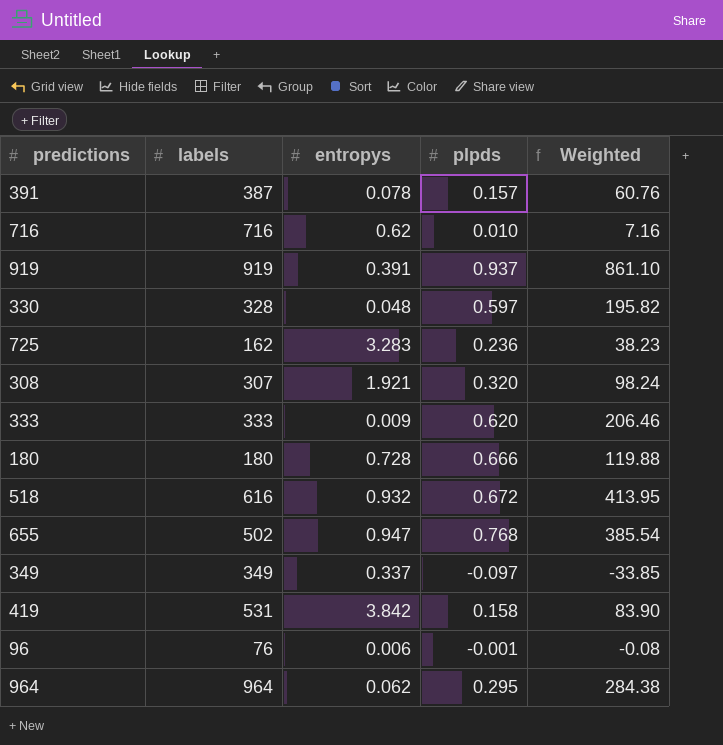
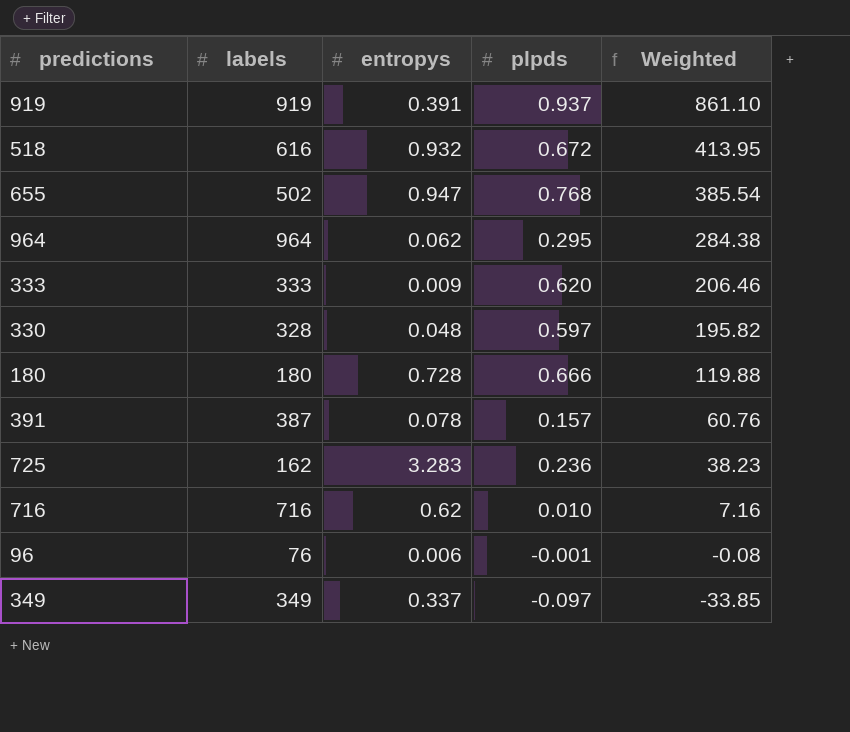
row order: none -> Weighted descending
row 308: 307 | 1.921 | 0.320 | 98.24 -> none
row 419: 531 | 3.842 | 0.158 | 83.90 -> none

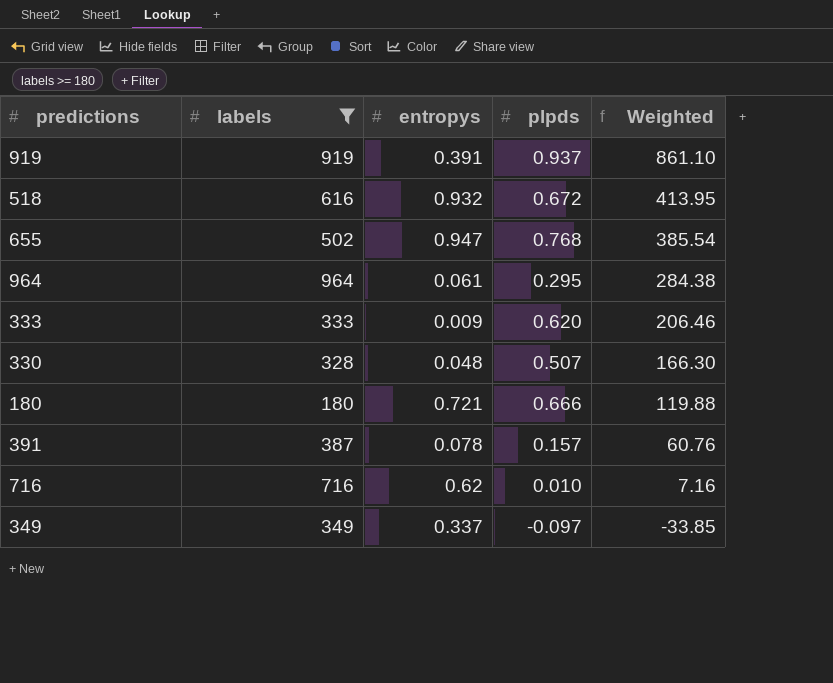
filter: none -> labels >= 180
964 | entropys: 0.062 -> 0.061
330 | plpds: 0.597 -> 0.507
330 | Weighted: 195.82 -> 166.30
180 | entropys: 0.728 -> 0.721

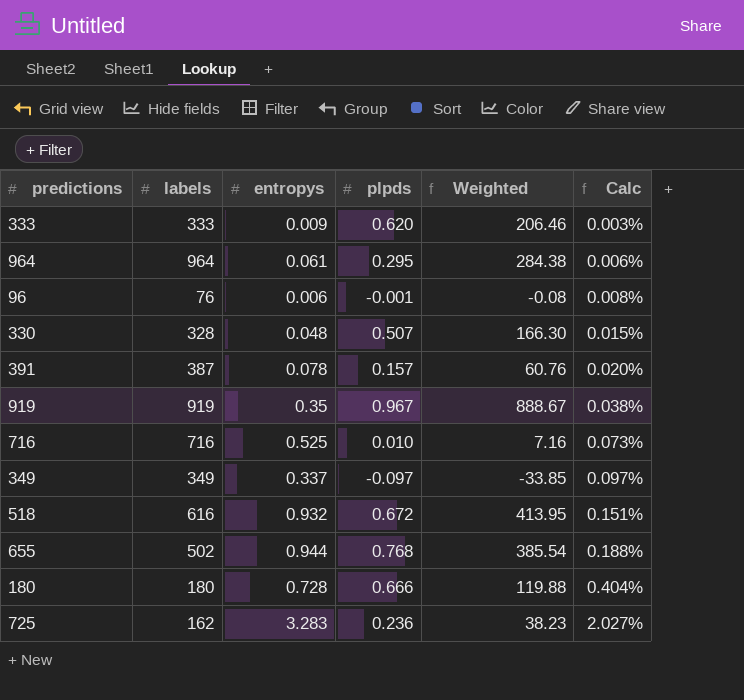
filter: labels >= 180 -> none
row order: Weighted descending -> Calc ascending
column Calc | formula: none -> [entropys] / [labels]
919 | entropys: 0.391 -> 0.35
919 | plpds: 0.937 -> 0.967
919 | Weighted: 861.10 -> 888.67
716 | entropys: 0.62 -> 0.525
655 | entropys: 0.947 -> 0.944
180 | entropys: 0.721 -> 0.728

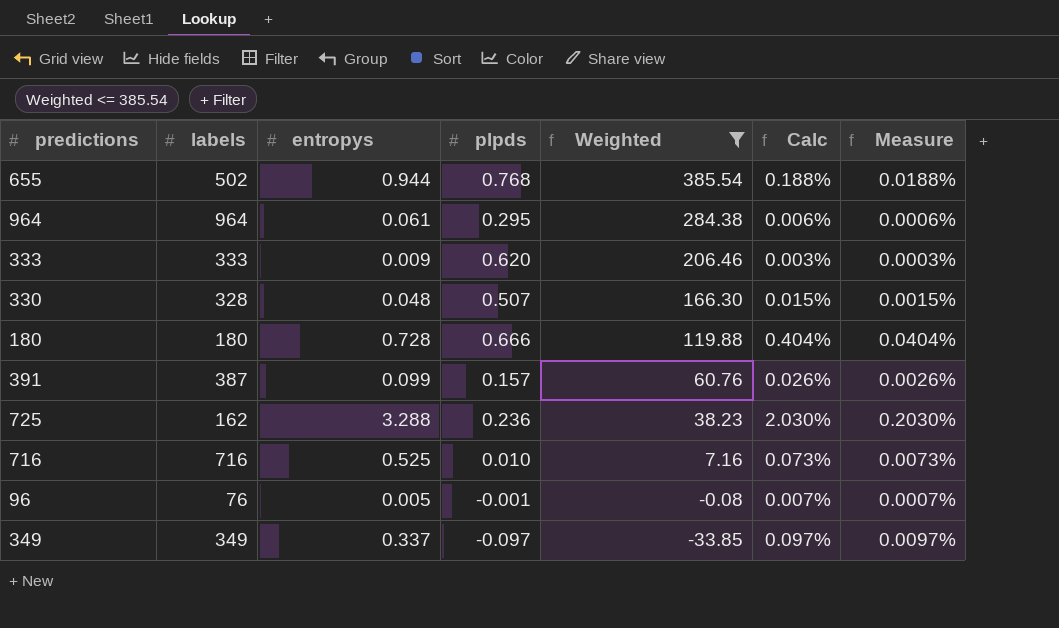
filter: none -> Weighted <= 385.54
row order: Calc ascending -> Weighted descending
column Measure | formula: none -> [Calc] * 0.1
391 | entropys: 0.078 -> 0.099
391 | Calc: 0.020% -> 0.026%
725 | entropys: 3.283 -> 3.288
725 | Calc: 2.027% -> 2.030%
96 | entropys: 0.006 -> 0.005
96 | Calc: 0.008% -> 0.007%

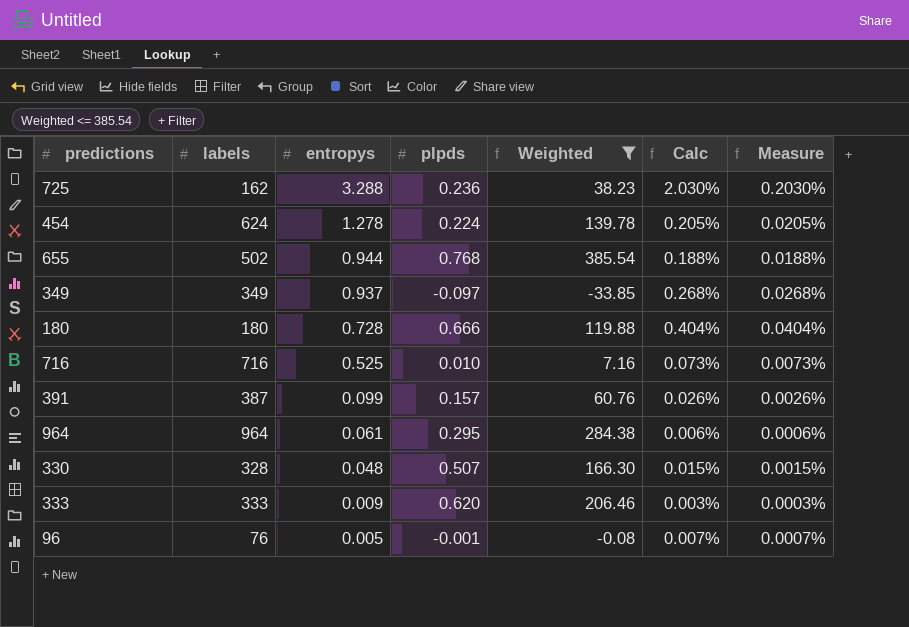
row order: Weighted descending -> entropys descending
row 454: none -> 624 | 1.278 | 0.224 | 139.78 | 0.205% | 0.0205%
349 | entropys: 0.337 -> 0.937
349 | Calc: 0.097% -> 0.268%
349 | Measure: 0.0097% -> 0.0268%

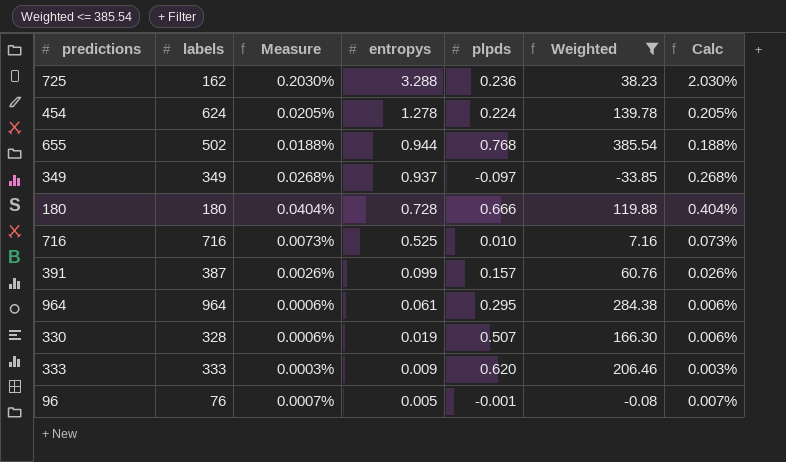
column Measure | position: 7 -> 3
330 | Measure: 0.0015% -> 0.0006%
330 | entropys: 0.048 -> 0.019
330 | Calc: 0.015% -> 0.006%

